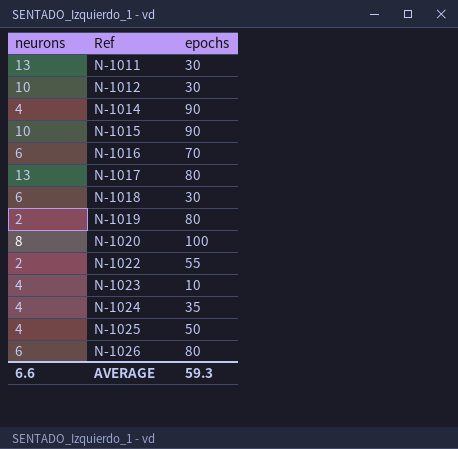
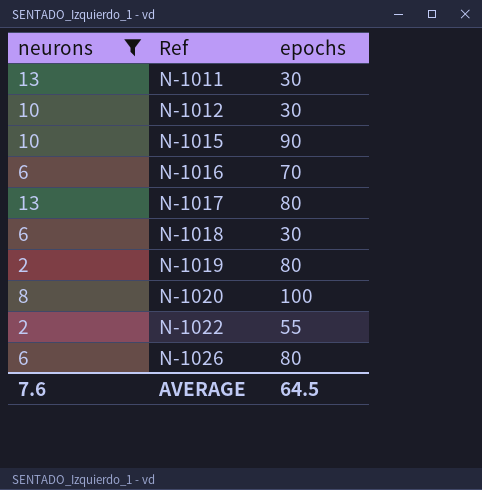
filter: none -> neurons != 4
AVERAGE | neurons: 6.6 -> 7.6
AVERAGE | epochs: 59.3 -> 64.5

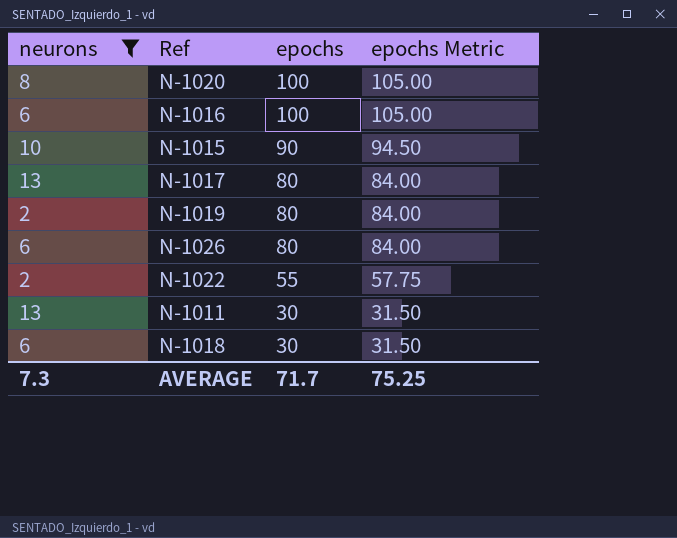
row order: Ref ascending -> epochs descending
column epochs Metric | formula: none -> [epochs] * 1.05
row N-1012: 10 | 30 -> none
N-1016 | epochs: 70 -> 100
AVERAGE | neurons: 7.6 -> 7.3
AVERAGE | epochs: 64.5 -> 71.7

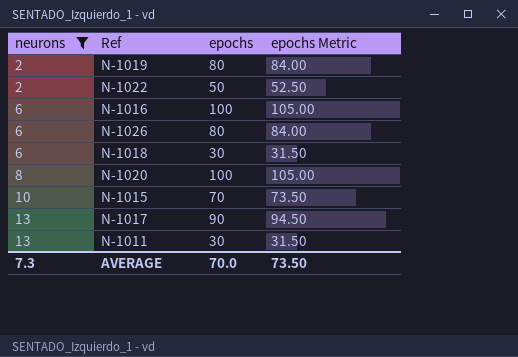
row order: epochs descending -> neurons ascending
N-1022 | epochs: 55 -> 50
N-1022 | epochs Metric: 57.75 -> 52.50
N-1015 | epochs: 90 -> 70
N-1015 | epochs Metric: 94.50 -> 73.50
N-1017 | epochs: 80 -> 90
N-1017 | epochs Metric: 84.00 -> 94.50
AVERAGE | epochs: 71.7 -> 70.0
AVERAGE | epochs Metric: 75.25 -> 73.50

